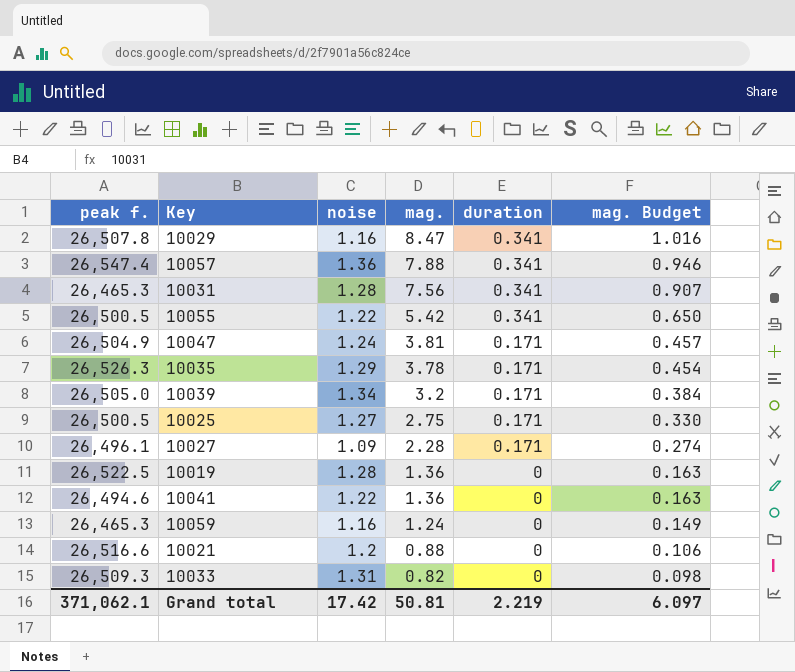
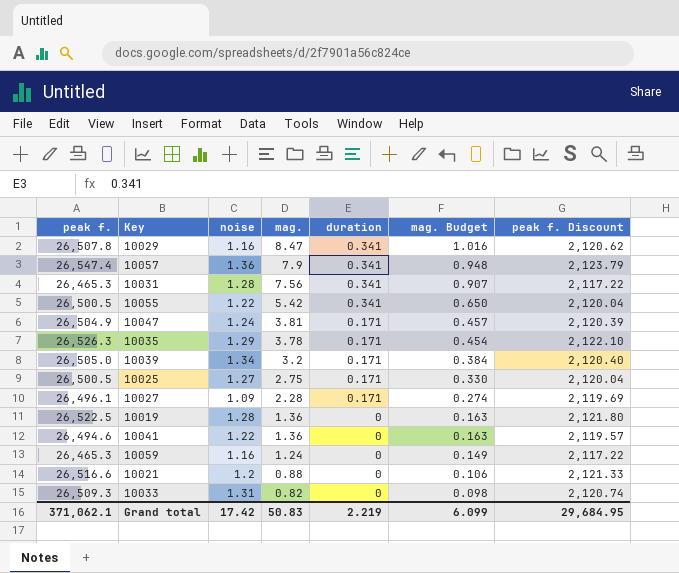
column peak f. Discount | formula: none -> [peak f.] * 0.08
10057 | mag.: 7.88 -> 7.9
10057 | mag. Budget: 0.946 -> 0.948
Grand total | mag.: 50.81 -> 50.83
Grand total | mag. Budget: 6.097 -> 6.099

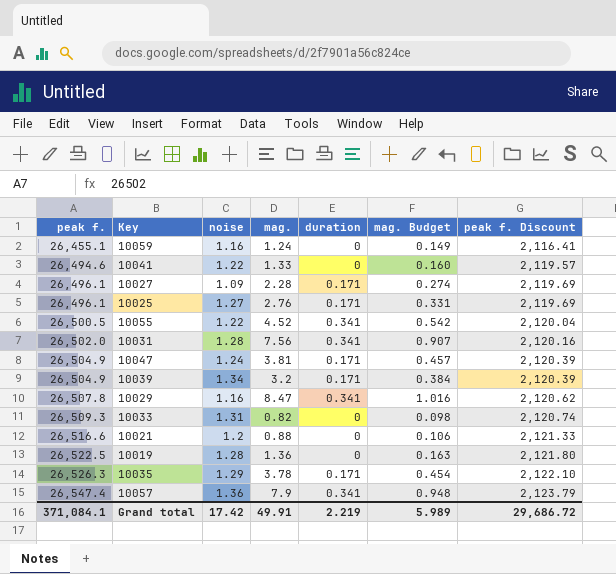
row order: mag. descending -> peak f. ascending
10059 | peak f.: 26,465.3 -> 26,455.1
10059 | peak f. Discount: 2,117.22 -> 2,116.41
10041 | mag.: 1.36 -> 1.33
10041 | mag. Budget: 0.163 -> 0.160
10025 | peak f.: 26,500.5 -> 26,496.1
10025 | mag.: 2.75 -> 2.76
10025 | mag. Budget: 0.330 -> 0.331
10025 | peak f. Discount: 2,120.04 -> 2,119.69
10055 | mag.: 5.42 -> 4.52
10055 | mag. Budget: 0.650 -> 0.542
10031 | peak f.: 26,465.3 -> 26,502.0
10031 | peak f. Discount: 2,117.22 -> 2,120.16
10039 | peak f.: 26,505.0 -> 26,504.9
10039 | peak f. Discount: 2,120.40 -> 2,120.39
Grand total | peak f.: 371,062.1 -> 371,084.1
Grand total | mag.: 50.83 -> 49.91
Grand total | mag. Budget: 6.099 -> 5.989
Grand total | peak f. Discount: 29,684.95 -> 29,686.72

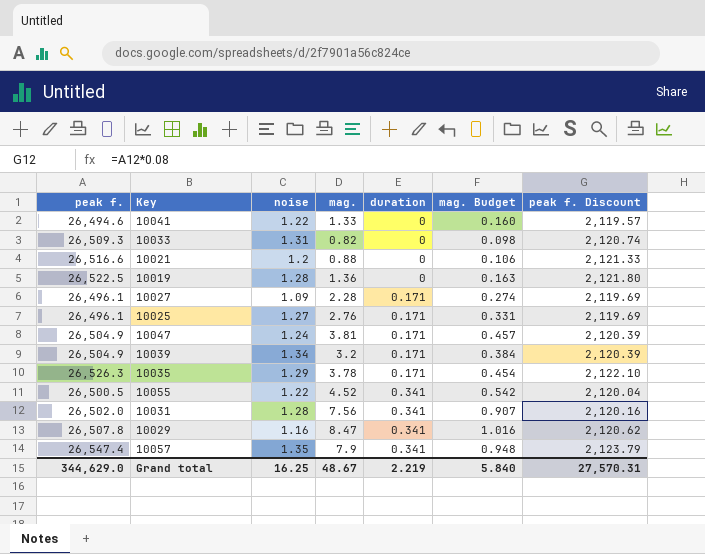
row order: peak f. ascending -> duration ascending
row 10059: 26,455.1 | 1.16 | 1.24 | 0 | 0.149 | 2,116.41 -> none
10057 | noise: 1.36 -> 1.35
Grand total | peak f.: 371,084.1 -> 344,629.0
Grand total | noise: 17.42 -> 16.25
Grand total | mag.: 49.91 -> 48.67
Grand total | mag. Budget: 5.989 -> 5.840
Grand total | peak f. Discount: 29,686.72 -> 27,570.31

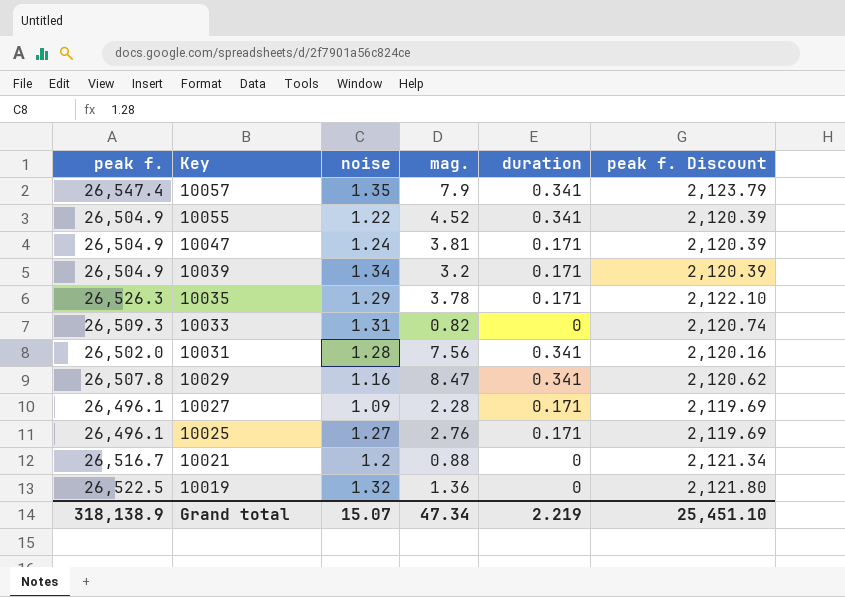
row order: duration ascending -> Key descending
column mag. Budget | formula: [mag.] * 0.12 -> none
row 10041: 26,494.6 | 1.22 | 1.33 | 0 | 0.160 | 2,119.57 -> none
10055 | peak f.: 26,500.5 -> 26,504.9
10055 | peak f. Discount: 2,120.04 -> 2,120.39
10021 | peak f.: 26,516.6 -> 26,516.7
10021 | peak f. Discount: 2,121.33 -> 2,121.34
10019 | noise: 1.28 -> 1.32
Grand total | peak f.: 344,629.0 -> 318,138.9
Grand total | noise: 16.25 -> 15.07
Grand total | mag.: 48.67 -> 47.34
Grand total | peak f. Discount: 27,570.31 -> 25,451.10

